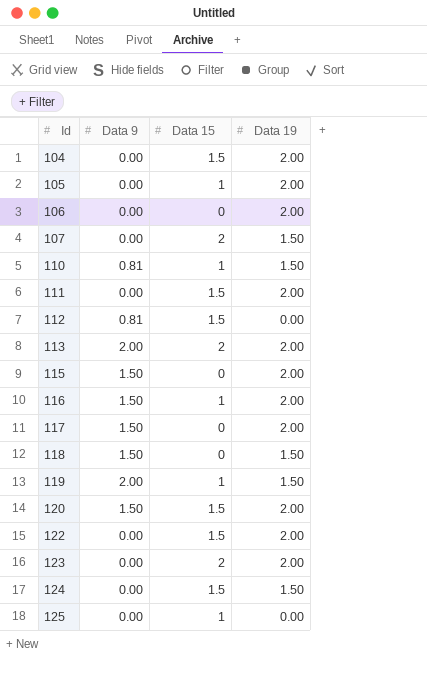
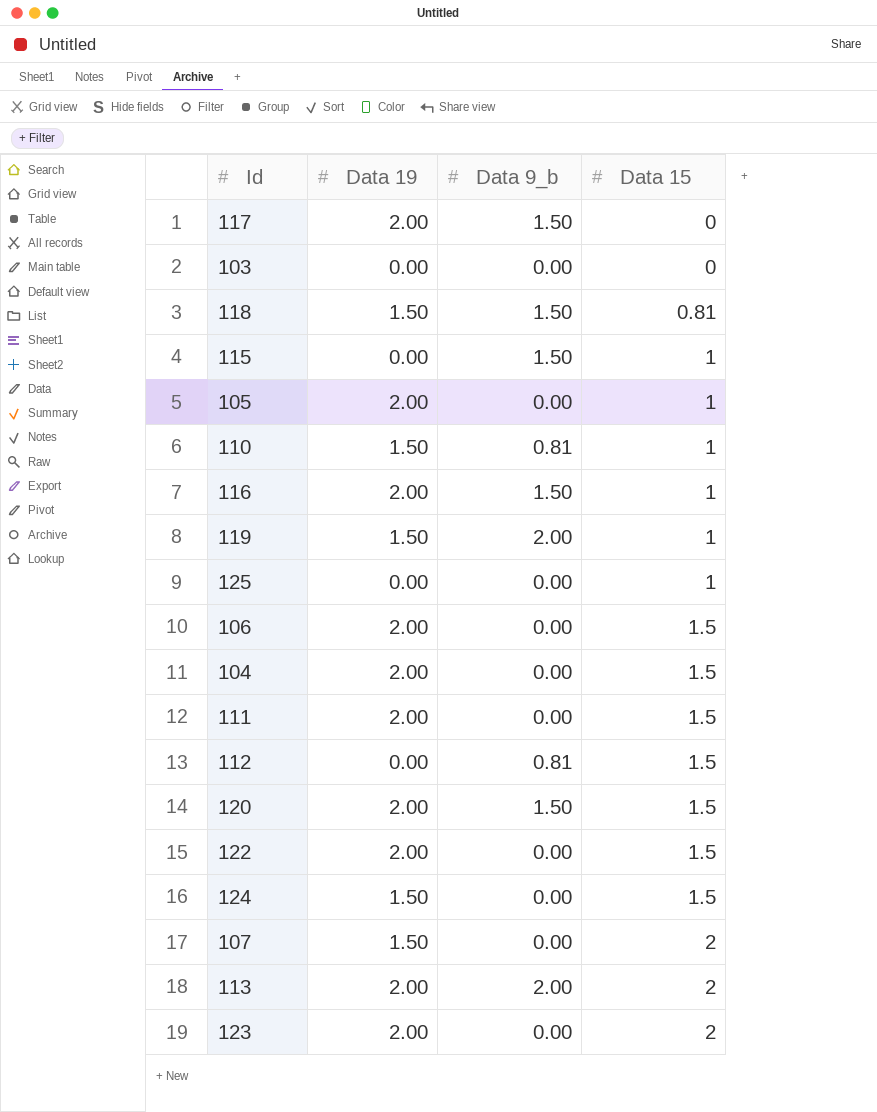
row order: Id ascending -> Data 15 ascending
column Data 19 | position: 4 -> 2
column name: Data 9 -> Data 9_b
row 103: none -> 0.00 | 0.00 | 0
118 | Data 15: 0 -> 0.81
115 | Data 19: 2.00 -> 0.00
115 | Data 15: 0 -> 1
106 | Data 15: 0 -> 1.5

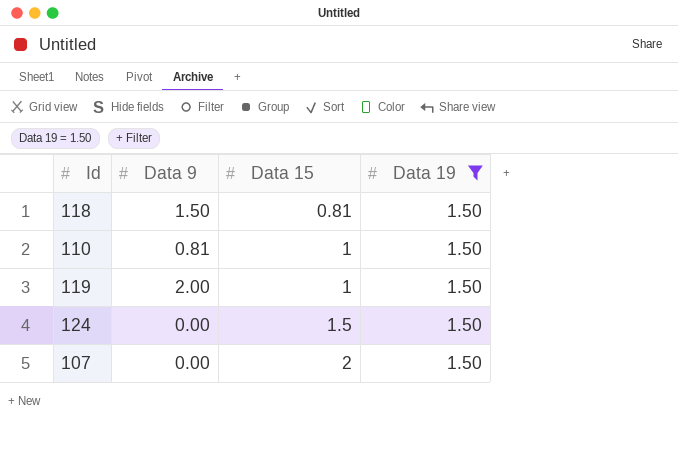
filter: none -> Data 19 = 1.50
column name: Data 9_b -> Data 9
column Data 19 | position: 2 -> 4

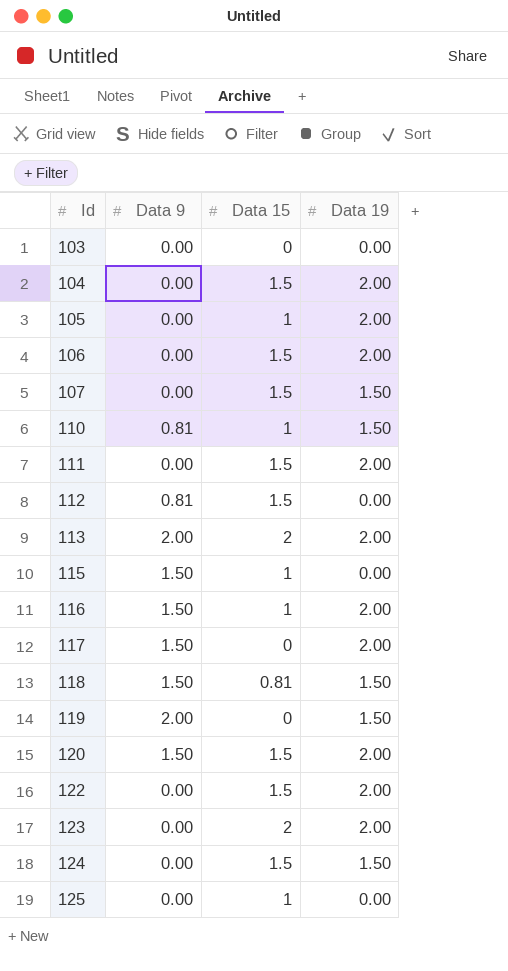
filter: Data 19 = 1.50 -> none
row order: Data 15 ascending -> Id ascending
107 | Data 15: 2 -> 1.5
119 | Data 15: 1 -> 0

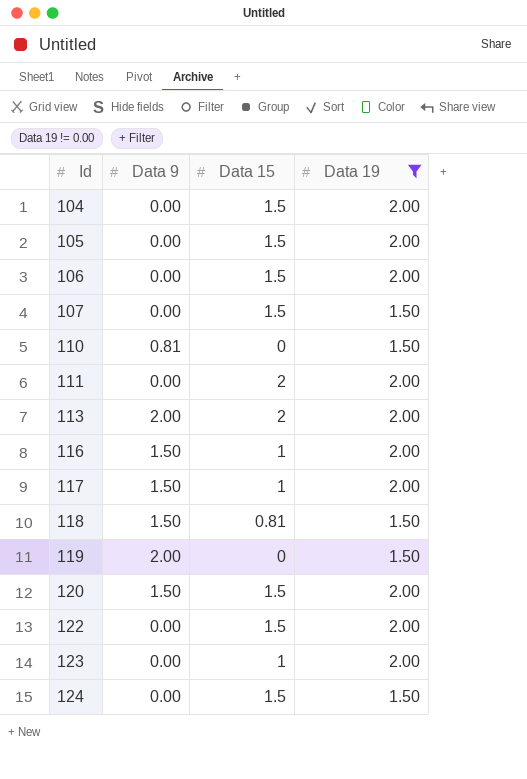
filter: none -> Data 19 != 0.00
105 | Data 15: 1 -> 1.5
110 | Data 15: 1 -> 0
111 | Data 15: 1.5 -> 2
117 | Data 15: 0 -> 1
123 | Data 15: 2 -> 1

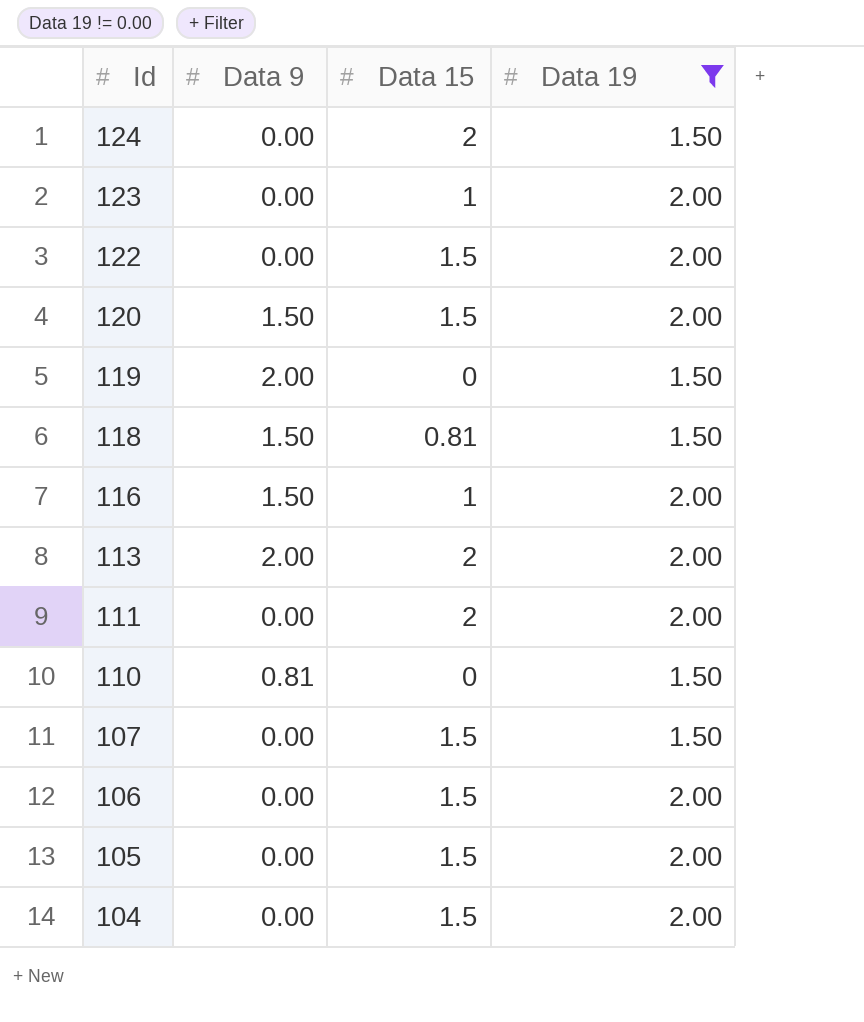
row order: Id ascending -> Id descending
row 117: 1.50 | 1 | 2.00 -> none
124 | Data 15: 1.5 -> 2

